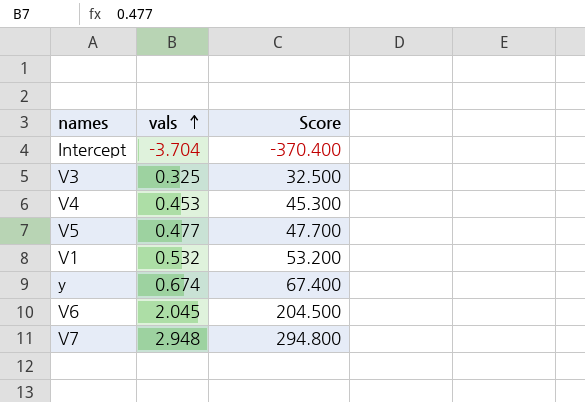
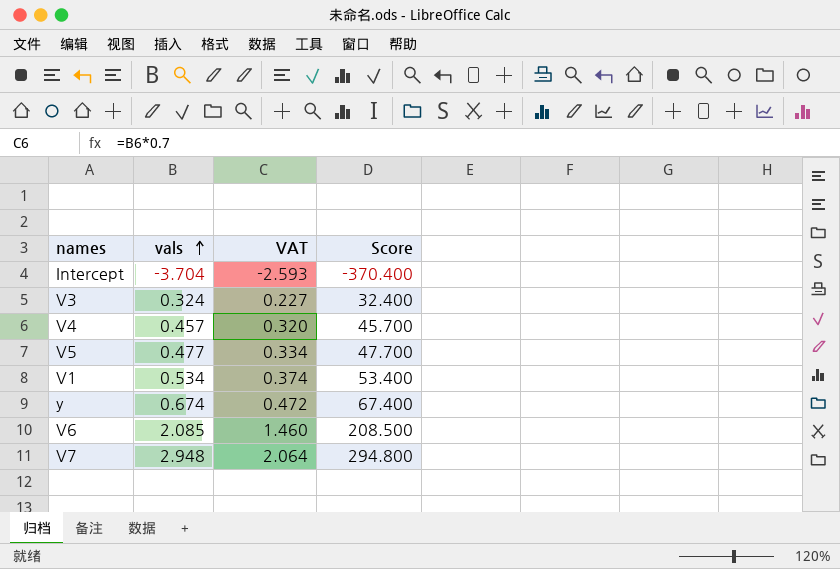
column VAT | formula: none -> [vals] * 0.7
V3 | vals: 0.325 -> 0.324
V3 | Score: 32.500 -> 32.400
V4 | vals: 0.453 -> 0.457
V4 | Score: 45.300 -> 45.700
V1 | vals: 0.532 -> 0.534
V1 | Score: 53.200 -> 53.400
V6 | vals: 2.045 -> 2.085
V6 | Score: 204.500 -> 208.500

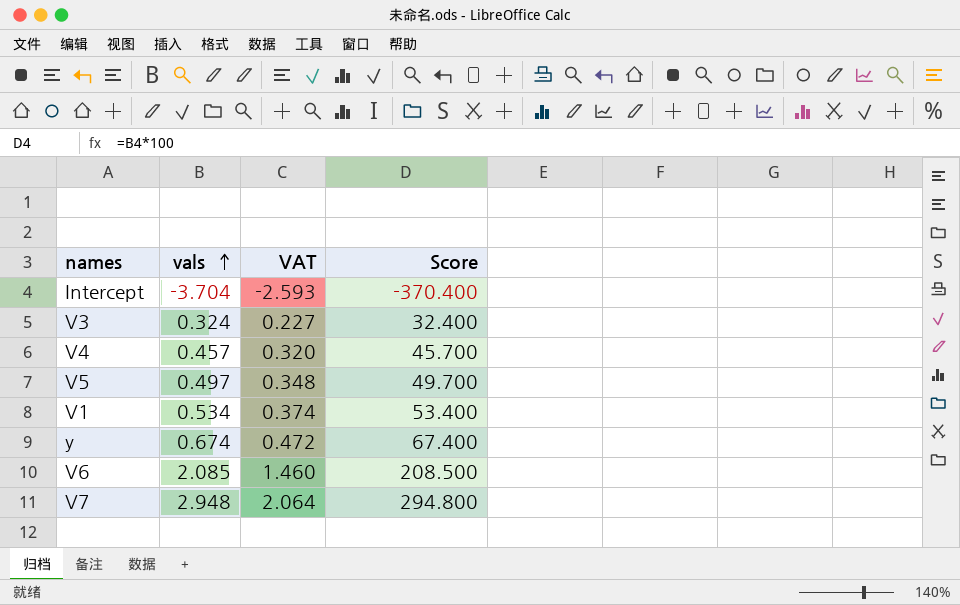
V5 | vals: 0.477 -> 0.497
V5 | VAT: 0.334 -> 0.348
V5 | Score: 47.700 -> 49.700

